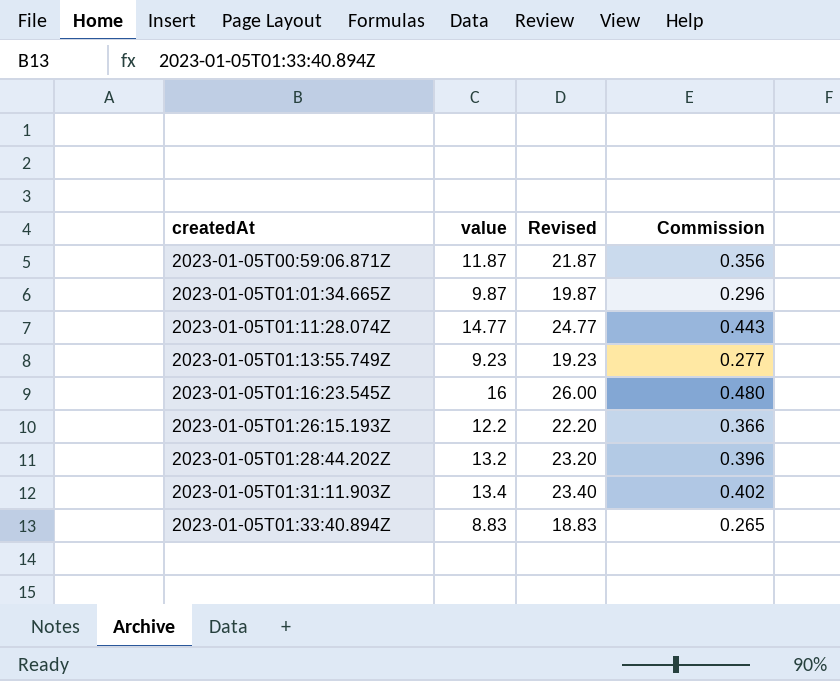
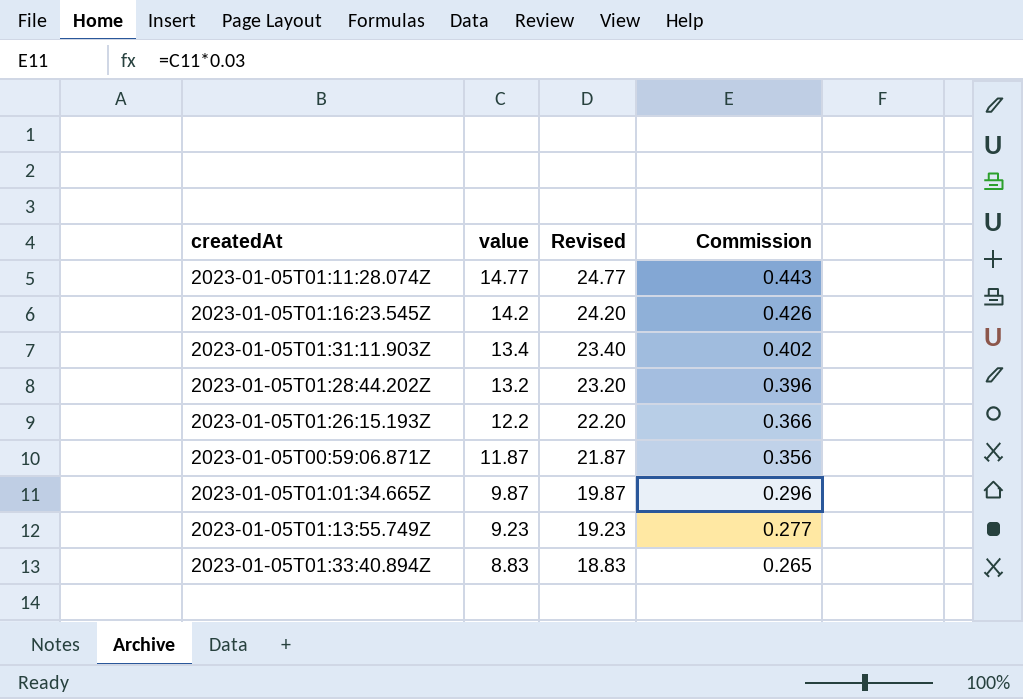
row order: createdAt ascending -> value descending
2023-01-05T01:16:23.545Z | value: 16 -> 14.2
2023-01-05T01:16:23.545Z | Revised: 26.00 -> 24.20
2023-01-05T01:16:23.545Z | Commission: 0.480 -> 0.426

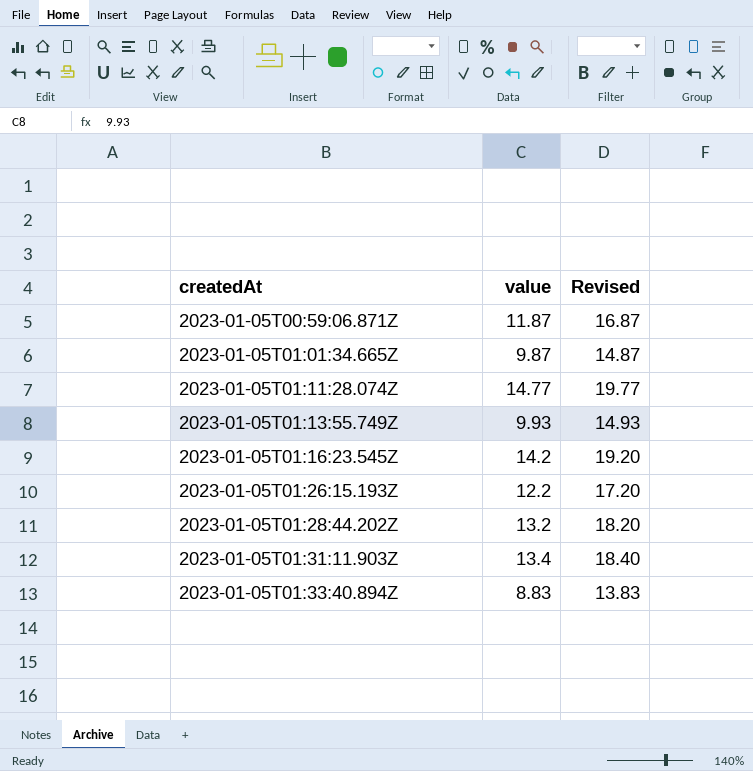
row order: value descending -> createdAt ascending
column Commission | formula: [value] * 0.03 -> none
column Revised | formula: [value] + 10 -> [value] + 5
2023-01-05T01:13:55.749Z | value: 9.23 -> 9.93

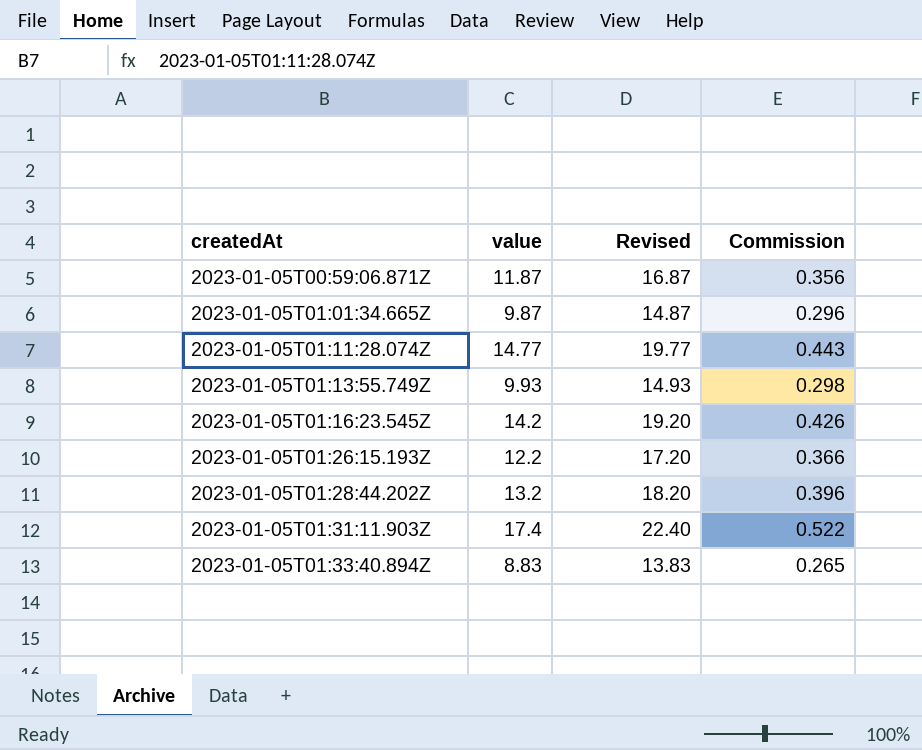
column Commission | formula: none -> [value] * 0.03
2023-01-05T01:31:11.903Z | value: 13.4 -> 17.4
2023-01-05T01:31:11.903Z | Revised: 18.40 -> 22.40

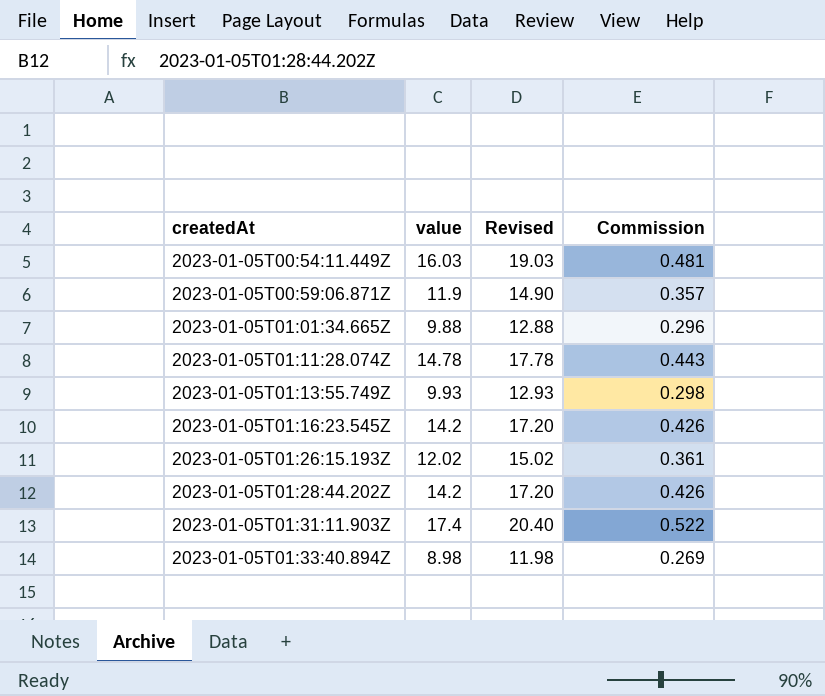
column Revised | formula: [value] + 5 -> [value] + 3
row 2023-01-05T00:54:11.449Z: none -> 16.03 | 19.03 | 0.481
2023-01-05T00:59:06.871Z | value: 11.87 -> 11.9
2023-01-05T00:59:06.871Z | Commission: 0.356 -> 0.357
2023-01-05T01:01:34.665Z | value: 9.87 -> 9.88
2023-01-05T01:11:28.074Z | value: 14.77 -> 14.78
2023-01-05T01:26:15.193Z | value: 12.2 -> 12.02
2023-01-05T01:26:15.193Z | Commission: 0.366 -> 0.361
2023-01-05T01:28:44.202Z | value: 13.2 -> 14.2
2023-01-05T01:28:44.202Z | Commission: 0.396 -> 0.426
2023-01-05T01:33:40.894Z | value: 8.83 -> 8.98
2023-01-05T01:33:40.894Z | Commission: 0.265 -> 0.269

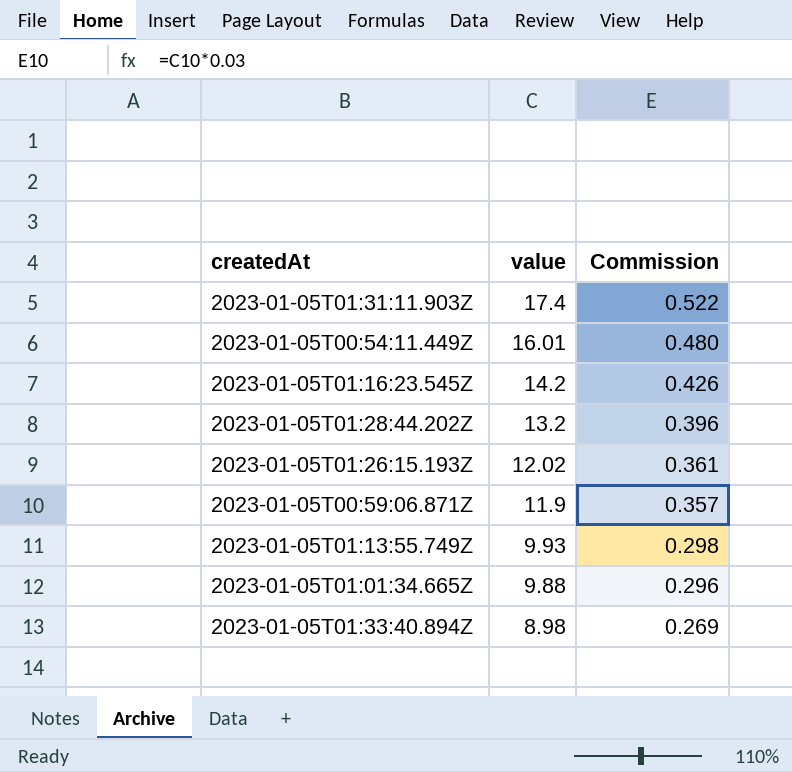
row order: createdAt ascending -> value descending
column Revised | formula: [value] + 3 -> none
row 2023-01-05T01:11:28.074Z: 14.78 | 17.78 | 0.443 -> none
2023-01-05T00:54:11.449Z | value: 16.03 -> 16.01
2023-01-05T00:54:11.449Z | Commission: 0.481 -> 0.480
2023-01-05T01:28:44.202Z | value: 14.2 -> 13.2
2023-01-05T01:28:44.202Z | Commission: 0.426 -> 0.396

